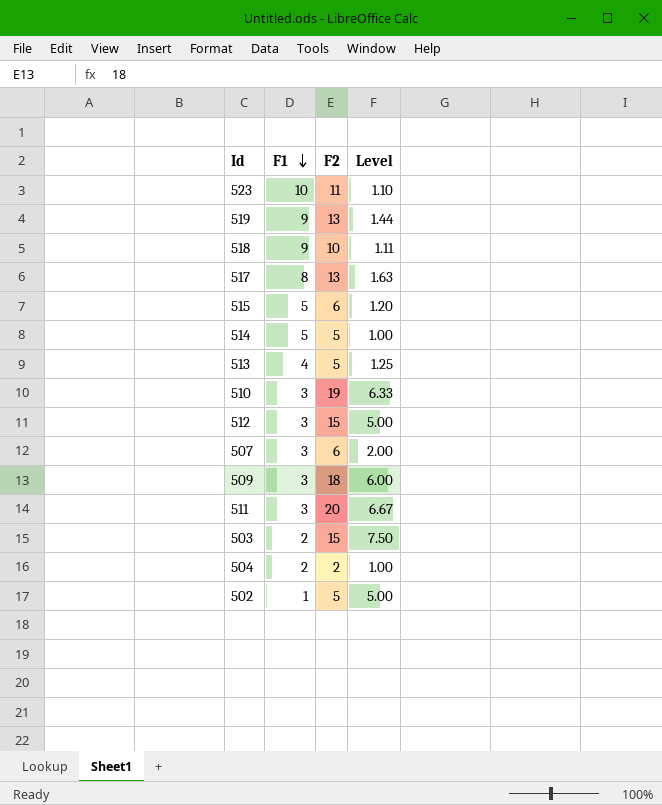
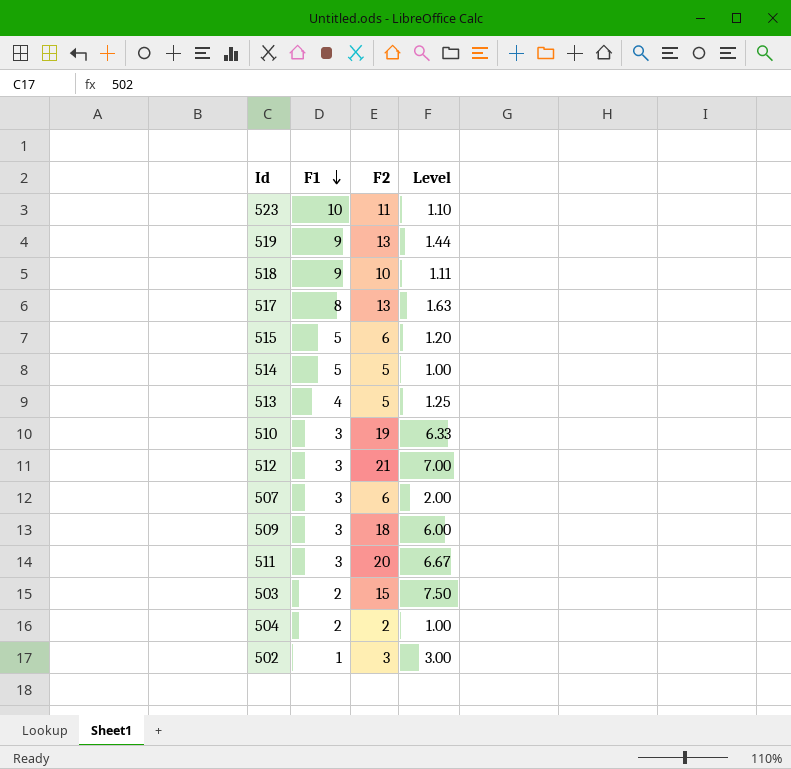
512 | F2: 15 -> 21
512 | Level: 5.00 -> 7.00
502 | F2: 5 -> 3
502 | Level: 5.00 -> 3.00

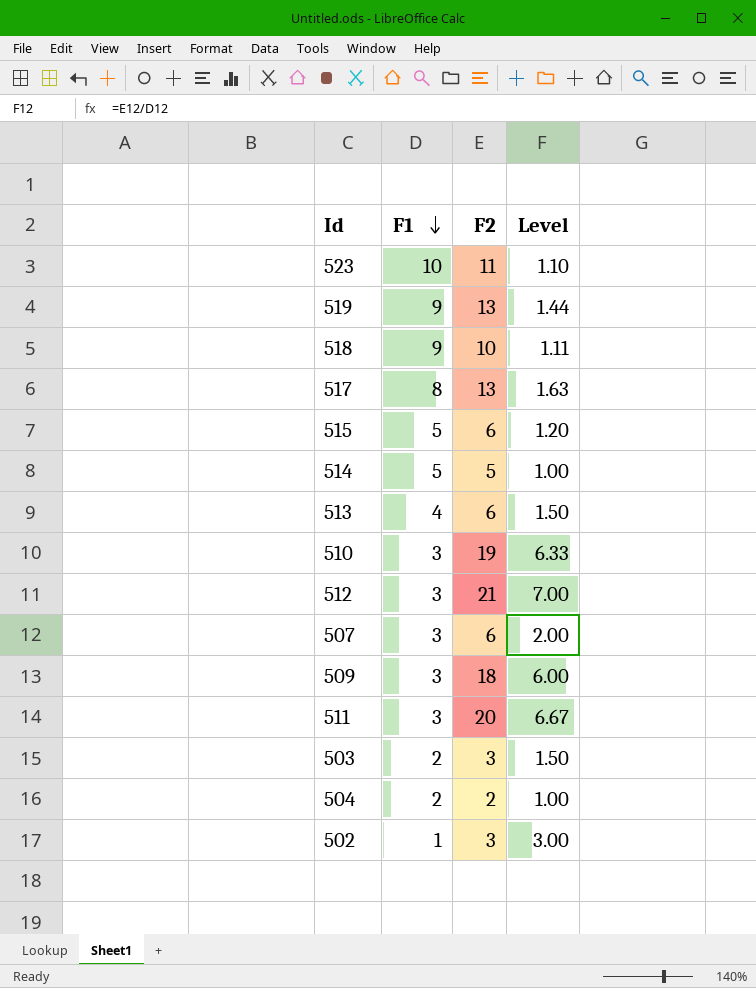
513 | F2: 5 -> 6
513 | Level: 1.25 -> 1.50
503 | F2: 15 -> 3
503 | Level: 7.50 -> 1.50

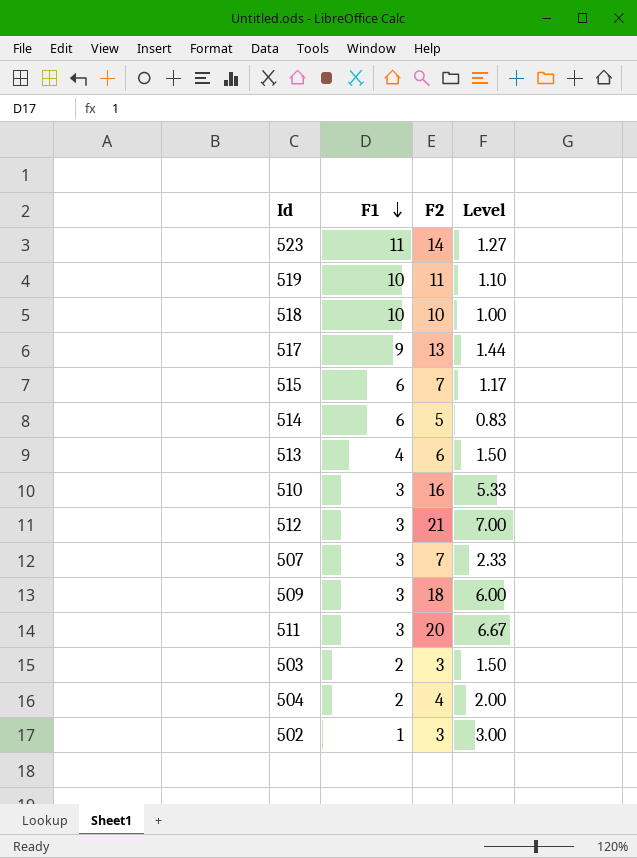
523 | F1: 10 -> 11
523 | F2: 11 -> 14
523 | Level: 1.10 -> 1.27
519 | F1: 9 -> 10
519 | F2: 13 -> 11
519 | Level: 1.44 -> 1.10
518 | F1: 9 -> 10
518 | Level: 1.11 -> 1.00
517 | F1: 8 -> 9
517 | Level: 1.63 -> 1.44
515 | F1: 5 -> 6
515 | F2: 6 -> 7
515 | Level: 1.20 -> 1.17
514 | F1: 5 -> 6
514 | Level: 1.00 -> 0.83
510 | F2: 19 -> 16
510 | Level: 6.33 -> 5.33
507 | F2: 6 -> 7
507 | Level: 2.00 -> 2.33
504 | F2: 2 -> 4
504 | Level: 1.00 -> 2.00

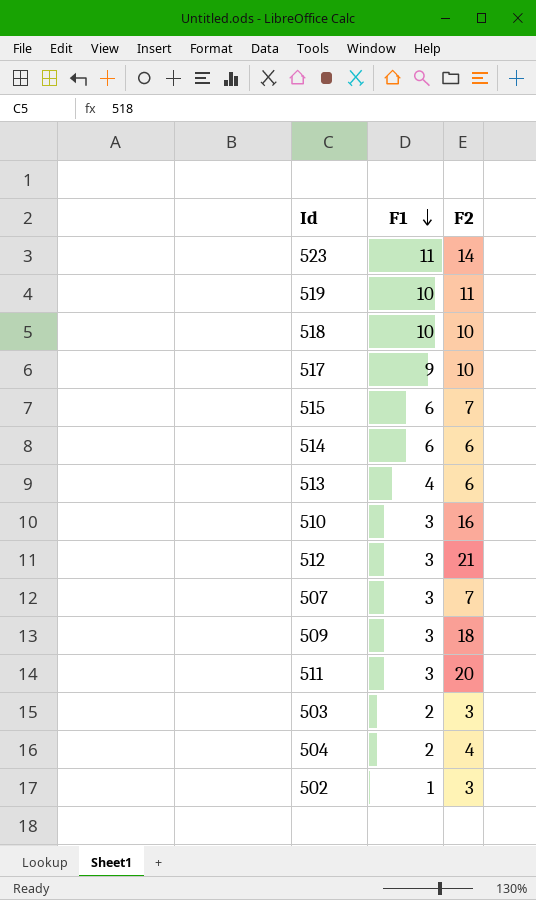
column Level | formula: [F2] / [F1] -> none
517 | F2: 13 -> 10
514 | F2: 5 -> 6

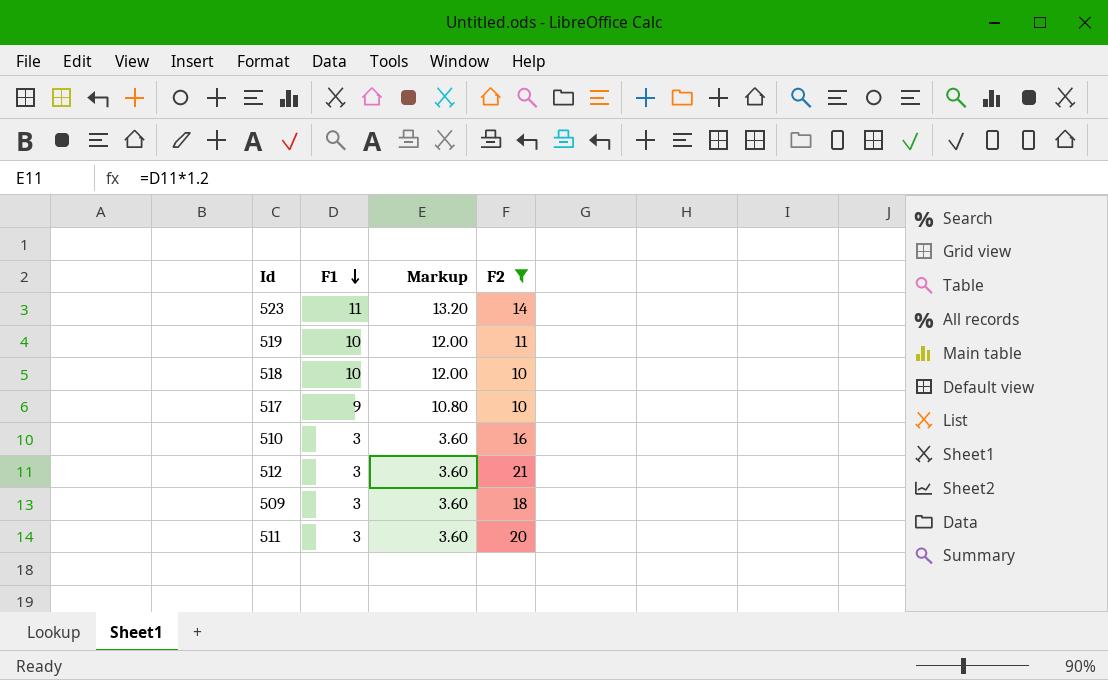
filter: none -> F2 >= 10
column Markup | formula: none -> [F1] * 1.2

